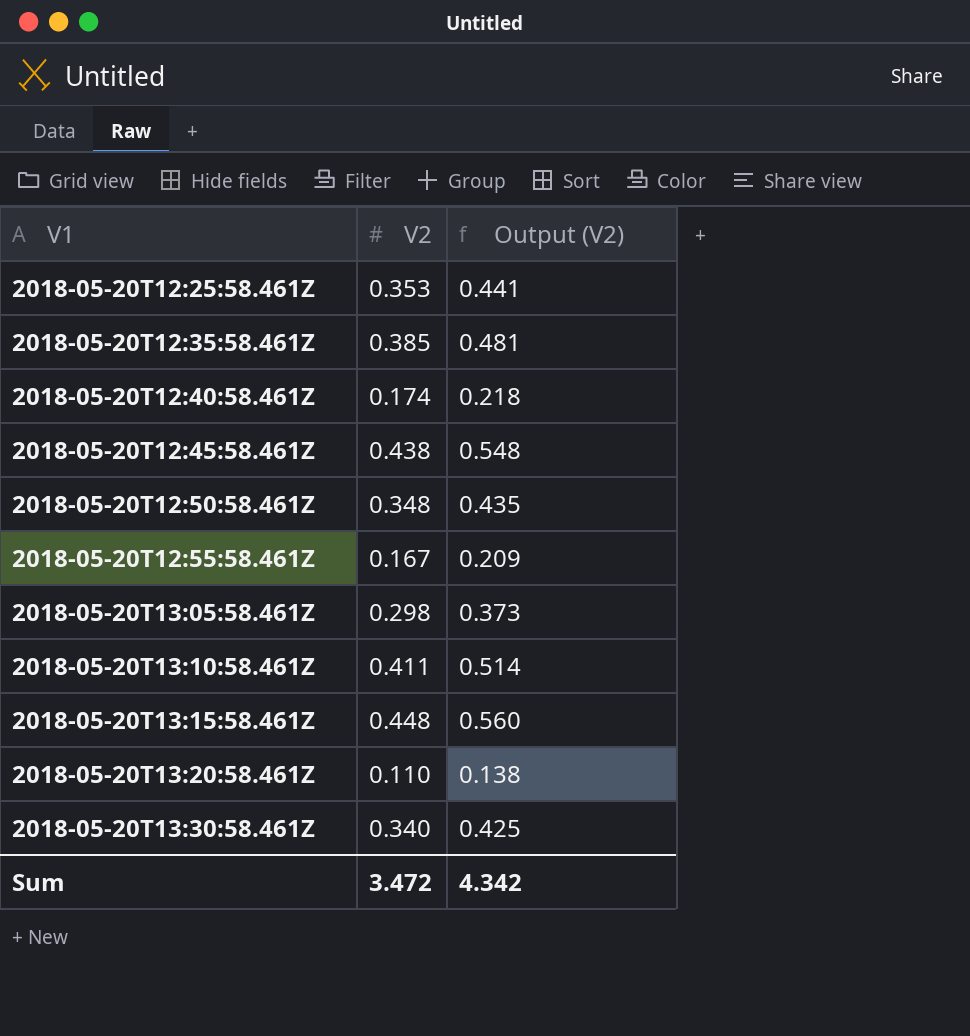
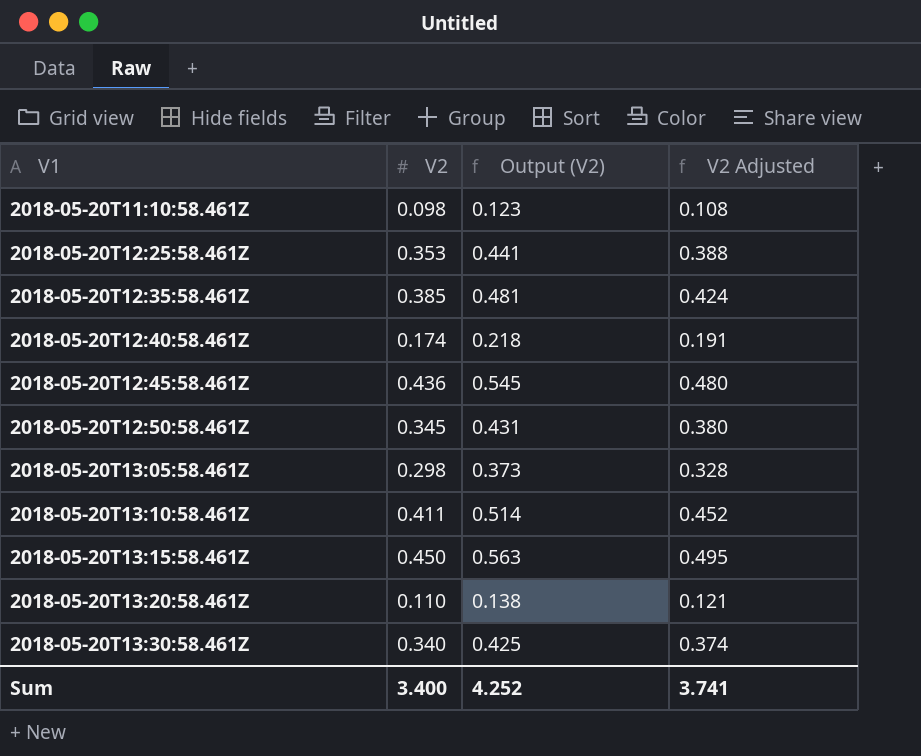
column V2 Adjusted | formula: none -> [V2] * 1.1
row 2018-05-20T12:55:58.461Z: 0.167 | 0.209 -> none
row 2018-05-20T11:10:58.461Z: none -> 0.098 | 0.123 | 0.108
2018-05-20T12:45:58.461Z | V2: 0.438 -> 0.436
2018-05-20T12:45:58.461Z | Output (V2): 0.548 -> 0.545
2018-05-20T12:50:58.461Z | V2: 0.348 -> 0.345
2018-05-20T12:50:58.461Z | Output (V2): 0.435 -> 0.431
2018-05-20T13:15:58.461Z | V2: 0.448 -> 0.450
2018-05-20T13:15:58.461Z | Output (V2): 0.560 -> 0.563
Sum | V2: 3.472 -> 3.400
Sum | Output (V2): 4.342 -> 4.252

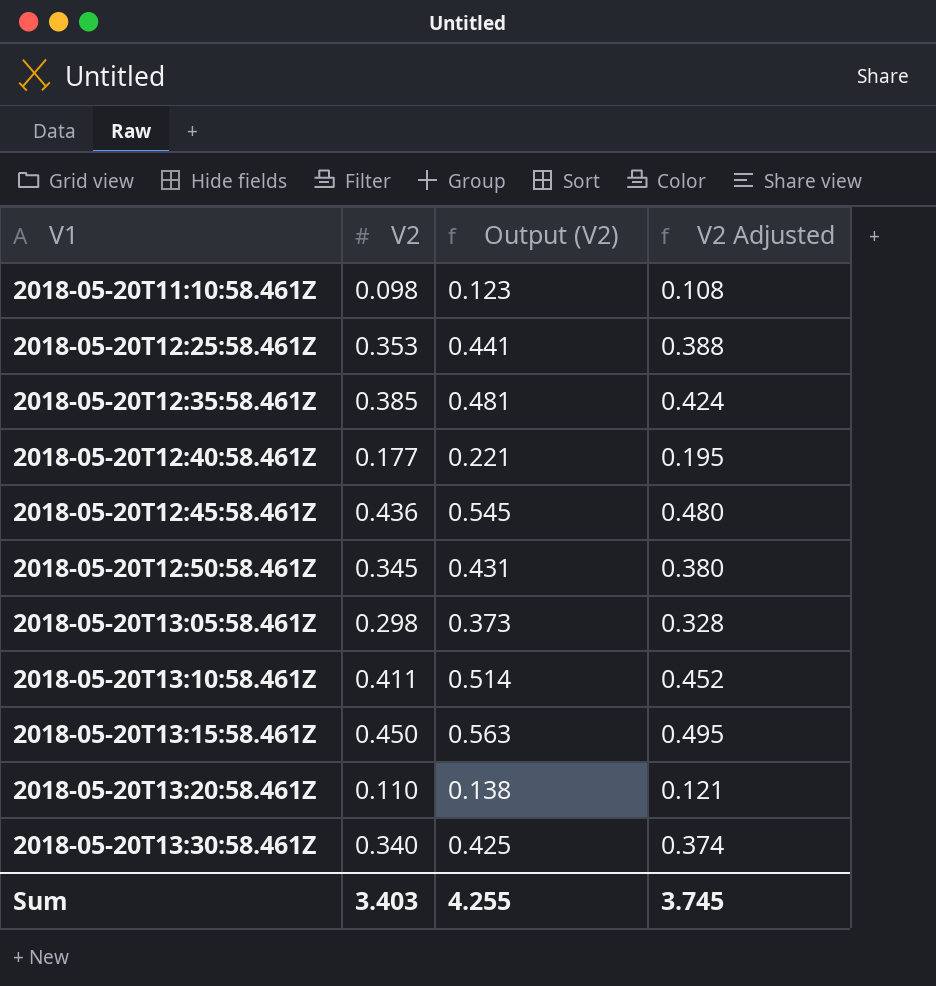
2018-05-20T12:40:58.461Z | V2: 0.174 -> 0.177
2018-05-20T12:40:58.461Z | Output (V2): 0.218 -> 0.221
2018-05-20T12:40:58.461Z | V2 Adjusted: 0.191 -> 0.195
Sum | V2: 3.400 -> 3.403
Sum | Output (V2): 4.252 -> 4.255
Sum | V2 Adjusted: 3.741 -> 3.745

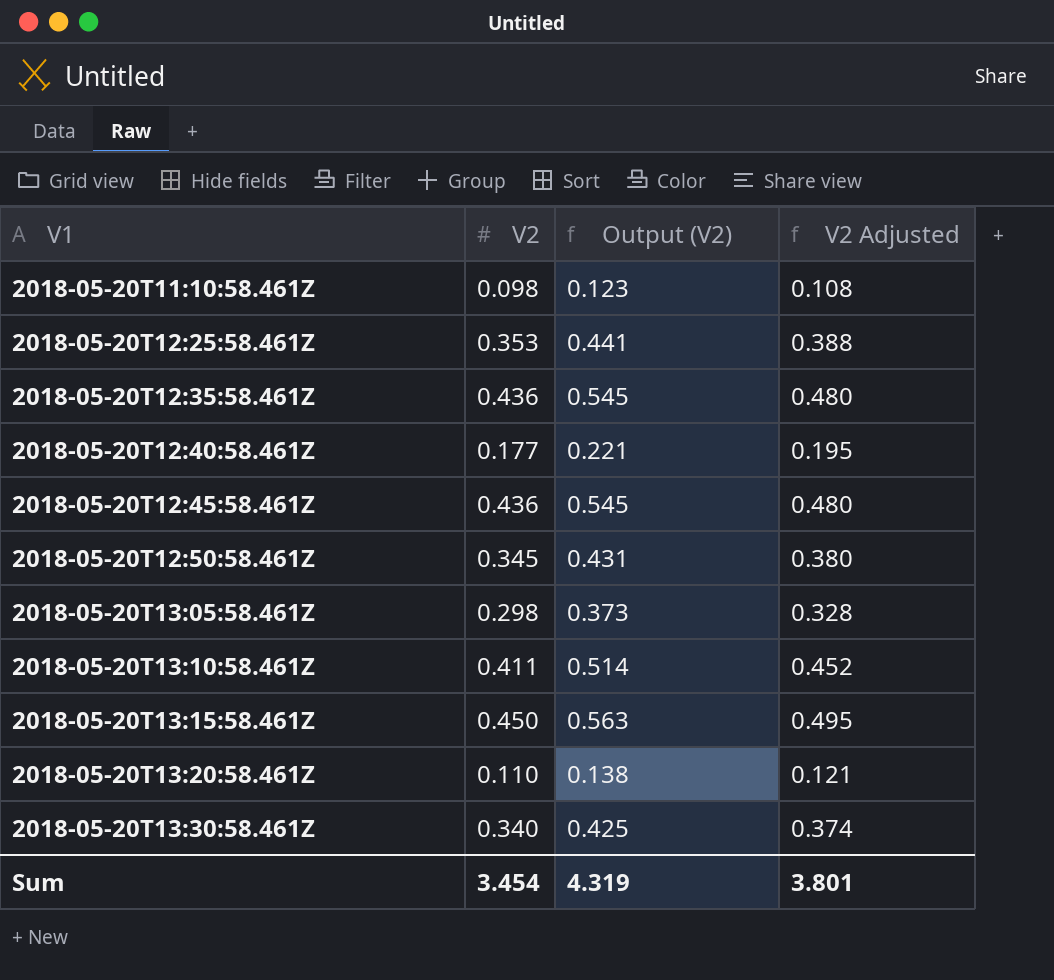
2018-05-20T12:35:58.461Z | V2: 0.385 -> 0.436
2018-05-20T12:35:58.461Z | Output (V2): 0.481 -> 0.545
2018-05-20T12:35:58.461Z | V2 Adjusted: 0.424 -> 0.480
Sum | V2: 3.403 -> 3.454
Sum | Output (V2): 4.255 -> 4.319
Sum | V2 Adjusted: 3.745 -> 3.801

